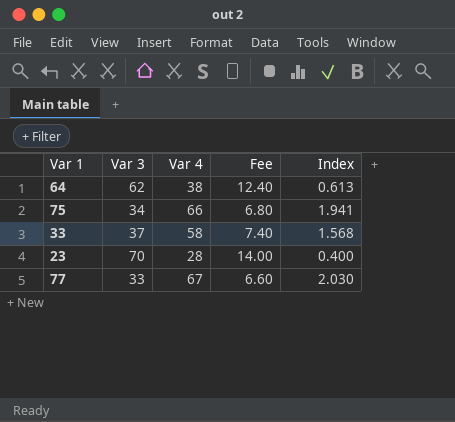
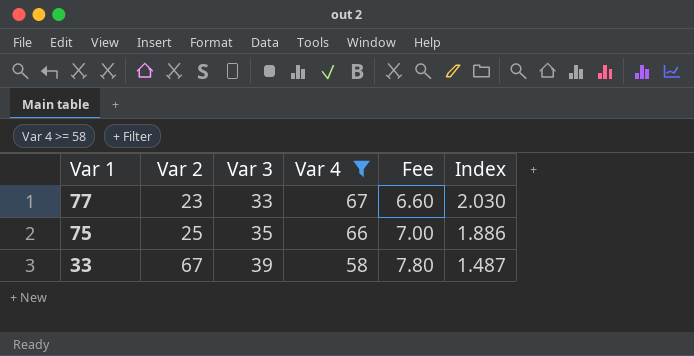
filter: none -> Var 4 >= 58
row order: none -> Var 1 descending
column Var 2 | position: none -> 2
75 | Var 3: 34 -> 35
75 | Fee: 6.80 -> 7.00
75 | Index: 1.941 -> 1.886
33 | Var 3: 37 -> 39
33 | Fee: 7.40 -> 7.80
33 | Index: 1.568 -> 1.487

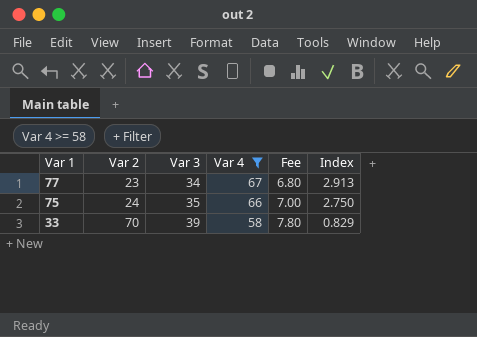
column Index | formula: [Var 4] / [Var 3] -> [Var 4] / [Var 2]
77 | Var 3: 33 -> 34
77 | Fee: 6.60 -> 6.80
75 | Var 2: 25 -> 24
33 | Var 2: 67 -> 70

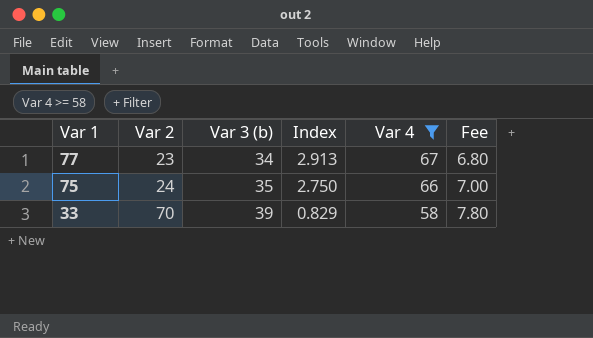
column name: Var 3 -> Var 3 (b)
column Index | position: 6 -> 4

